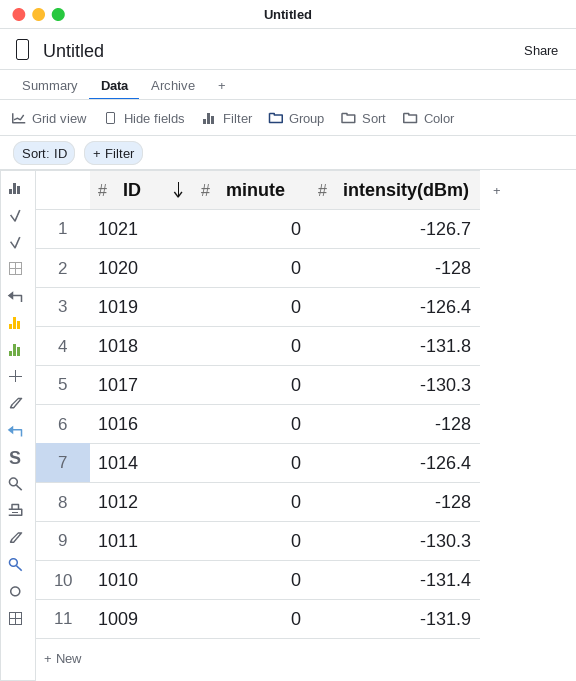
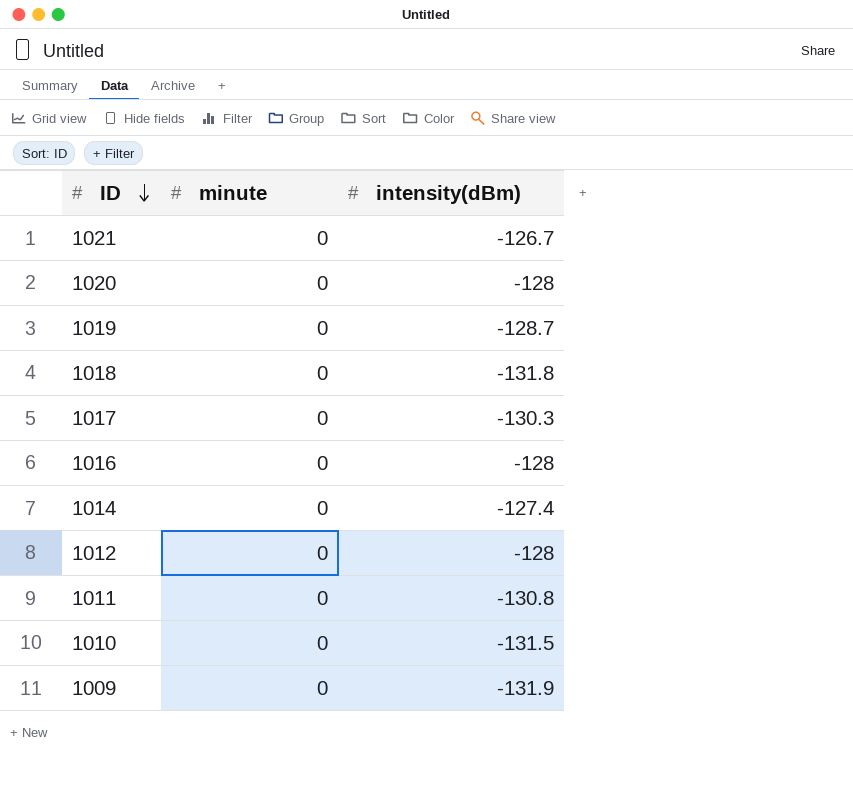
1019 | intensity(dBm): -126.4 -> -128.7
1014 | intensity(dBm): -126.4 -> -127.4
1011 | intensity(dBm): -130.3 -> -130.8
1010 | intensity(dBm): -131.4 -> -131.5

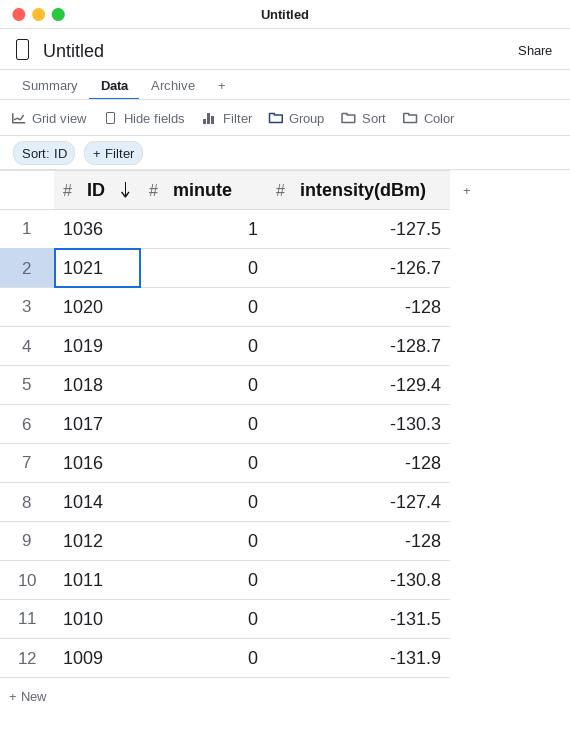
row 1036: none -> 1 | -127.5
1018 | intensity(dBm): -131.8 -> -129.4

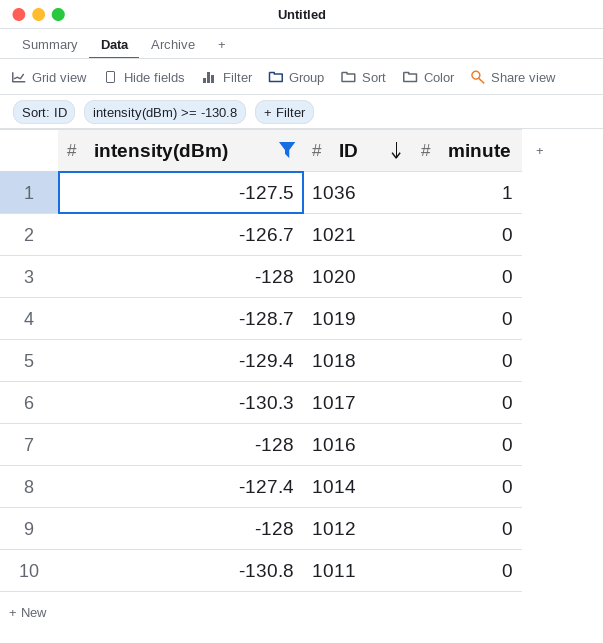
filter: none -> intensity(dBm) >= -130.8
column intensity(dBm) | position: 3 -> 1

